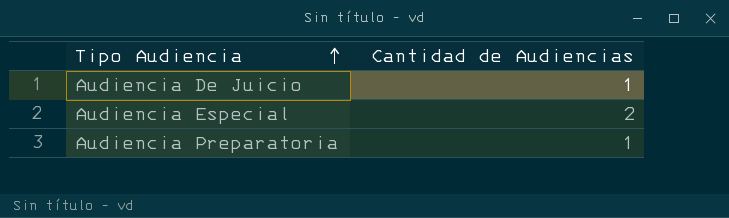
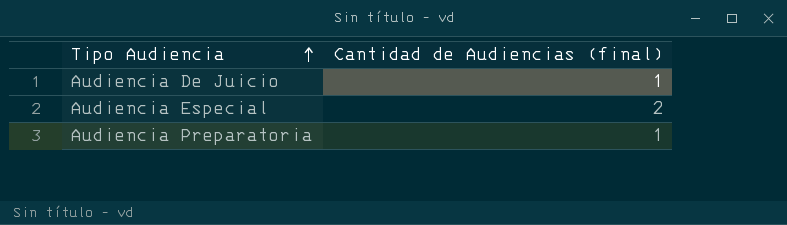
column name: Cantidad de Audiencias -> Cantidad de Audiencias (final)

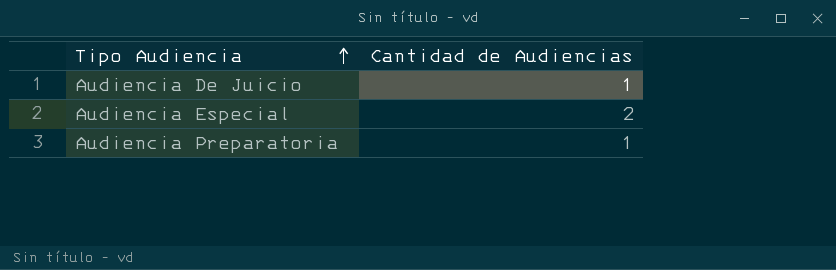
column name: Cantidad de Audiencias (final) -> Cantidad de Audiencias

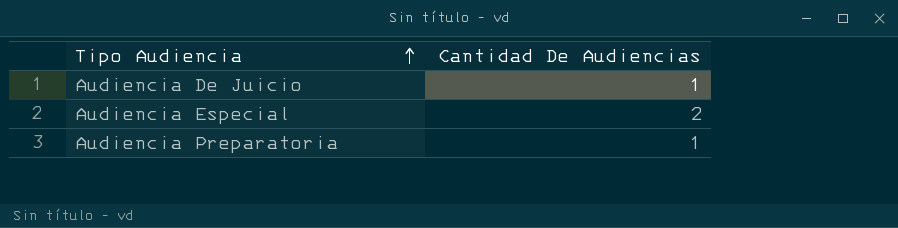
column name: Cantidad de Audiencias -> Cantidad De Audiencias

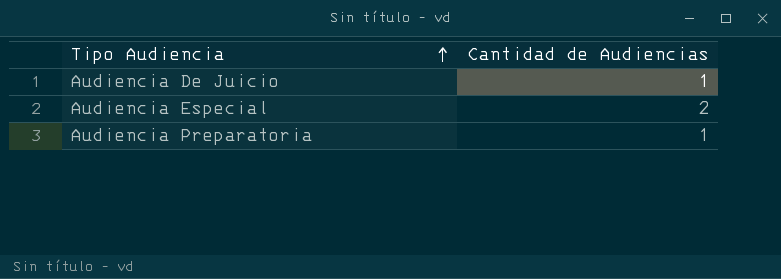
column name: Cantidad De Audiencias -> Cantidad de Audiencias

